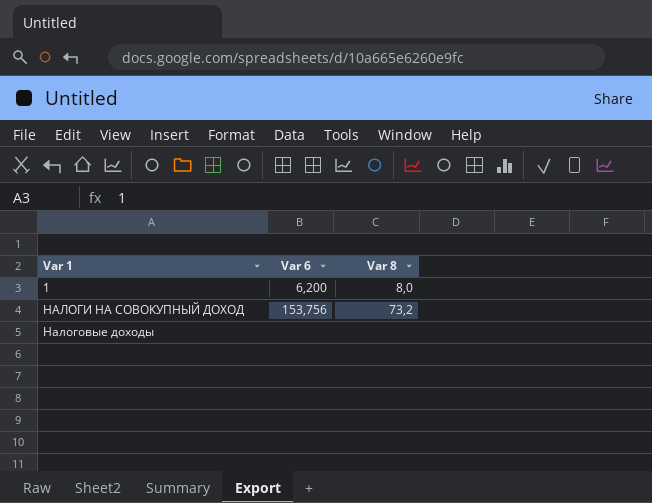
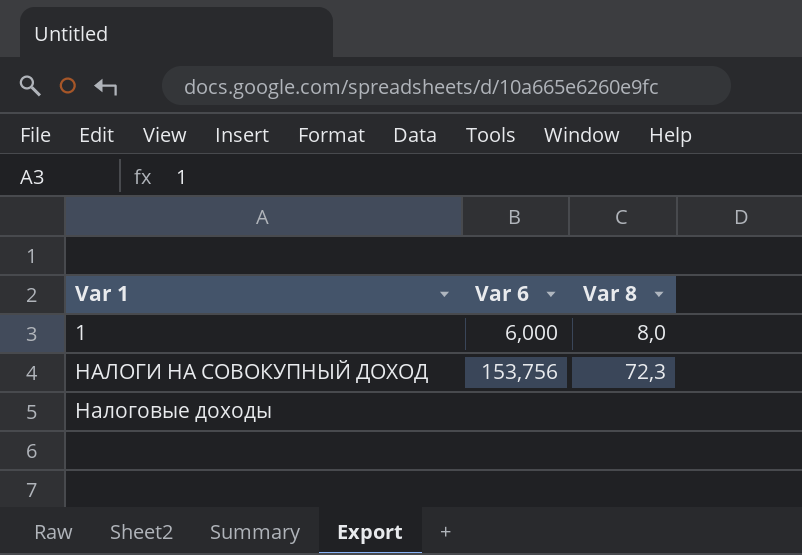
1 | Var 6: 6,200 -> 6,000
НАЛОГИ НА СОВОКУПНЫЙ ДОХОД | Var 8: 73,2 -> 72,3

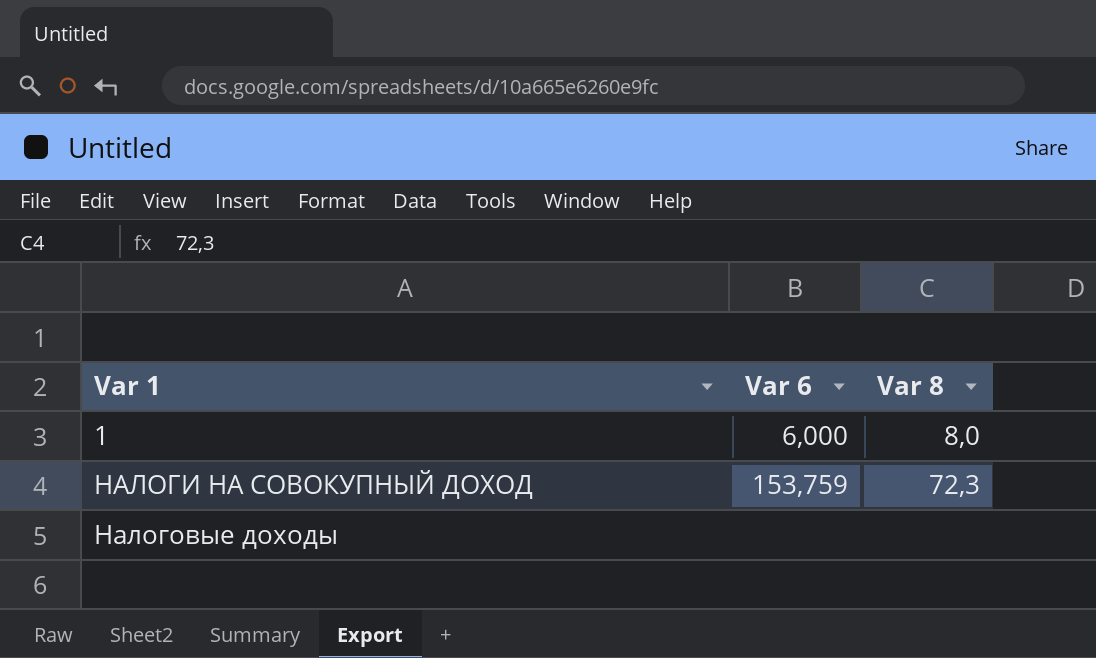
НАЛОГИ НА СОВОКУПНЫЙ ДОХОД | Var 6: 153,756 -> 153,759

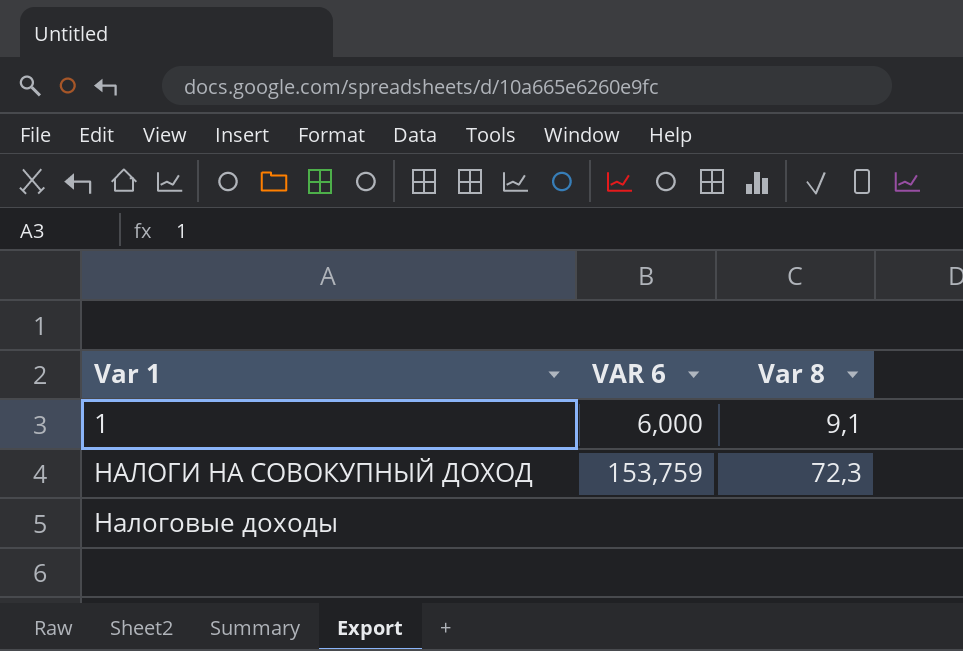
column name: Var 6 -> VAR 6
1 | Var 8: 8,0 -> 9,1

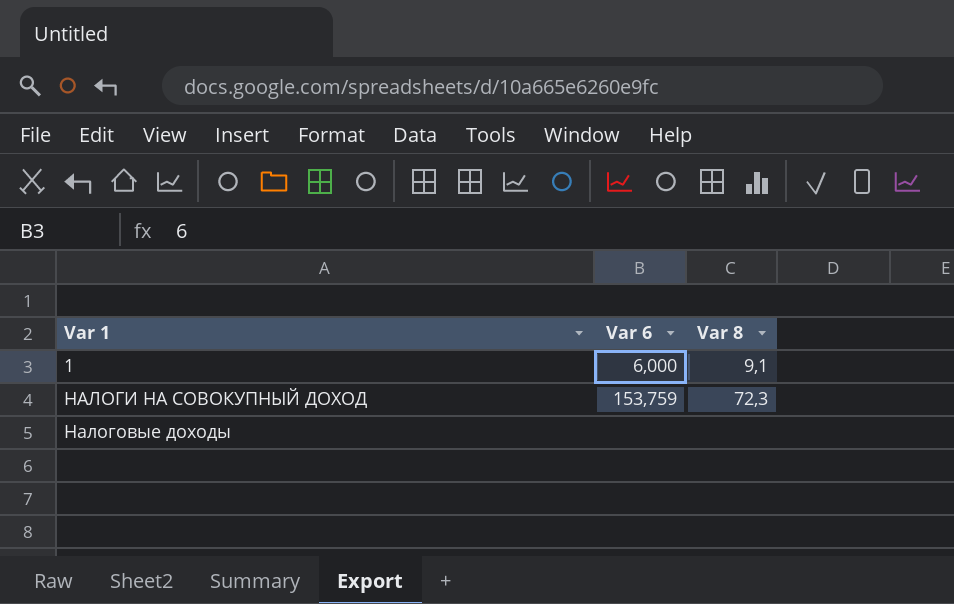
column name: VAR 6 -> Var 6

